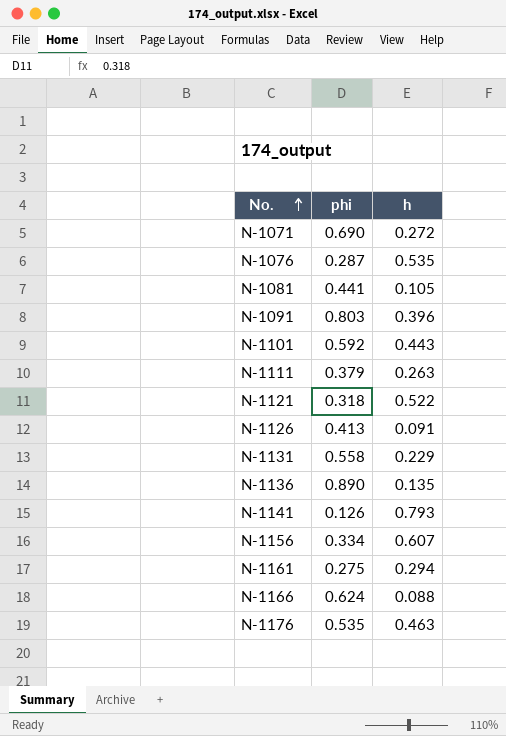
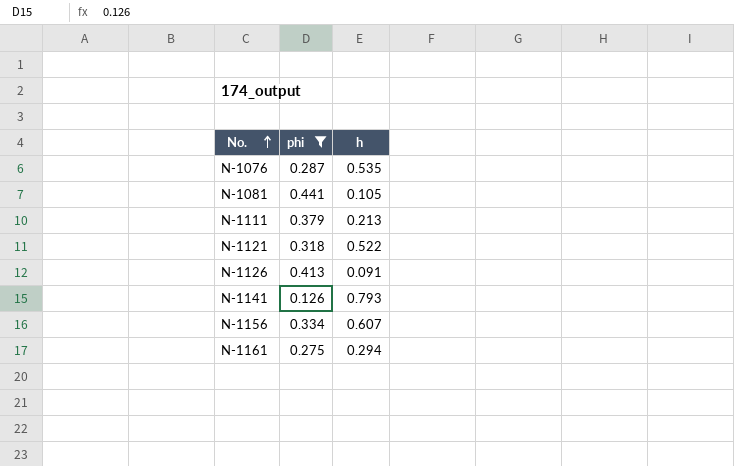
filter: none -> phi <= 0.441
N-1111 | h: 0.263 -> 0.213

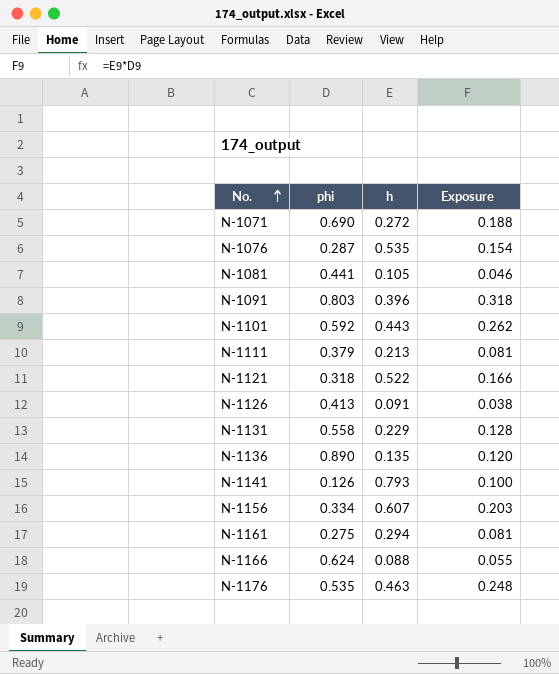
filter: phi <= 0.441 -> none
column Exposure | formula: none -> [phi] * [h]

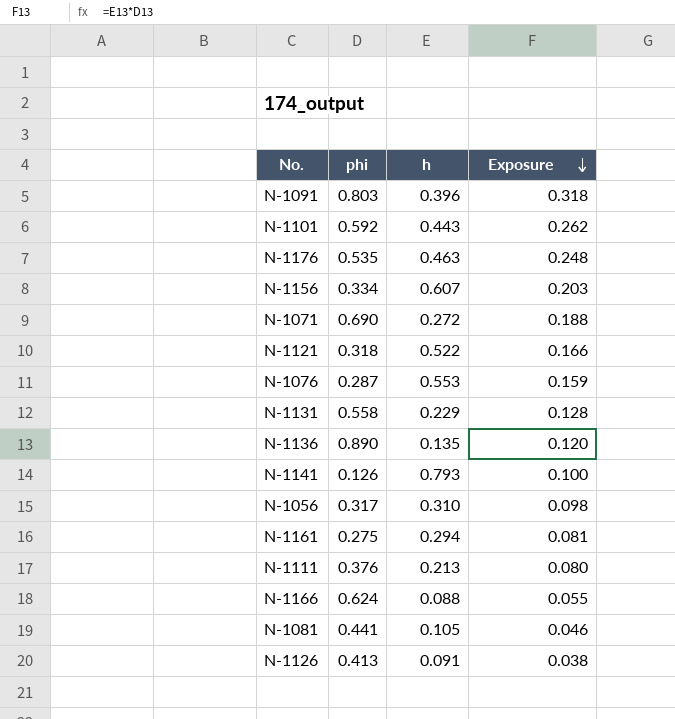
row order: No. ascending -> Exposure descending
N-1076 | h: 0.535 -> 0.553
N-1076 | Exposure: 0.154 -> 0.159
row N-1056: none -> 0.317 | 0.310 | 0.098
N-1111 | phi: 0.379 -> 0.376
N-1111 | Exposure: 0.081 -> 0.080

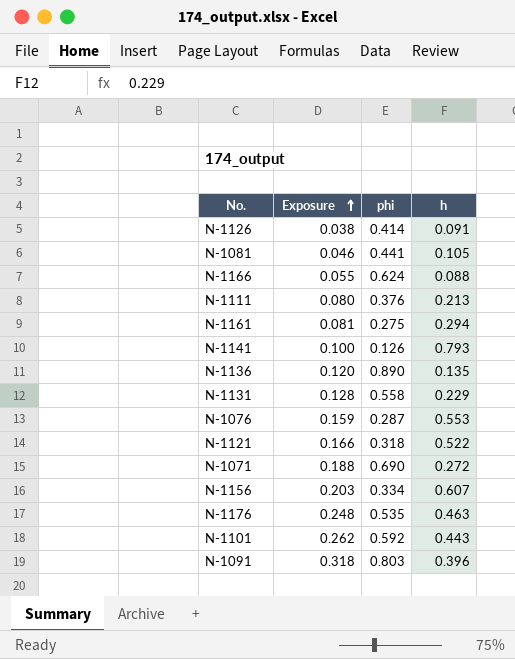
row order: Exposure descending -> Exposure ascending
column Exposure | position: 4 -> 2
row N-1056: 0.317 | 0.310 | 0.098 -> none
N-1126 | phi: 0.413 -> 0.414

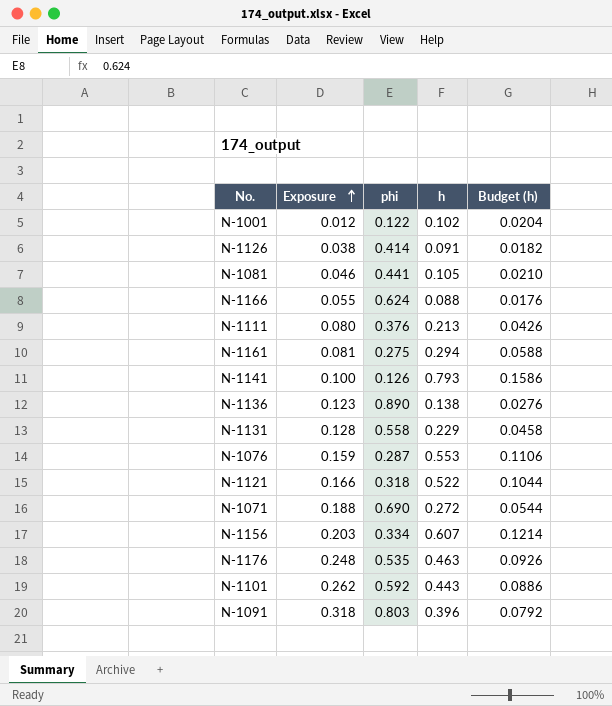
column Budget (h) | formula: none -> [h] * 0.2
row N-1001: none -> 0.012 | 0.122 | 0.102 | 0.0204
N-1136 | Exposure: 0.120 -> 0.123
N-1136 | h: 0.135 -> 0.138

